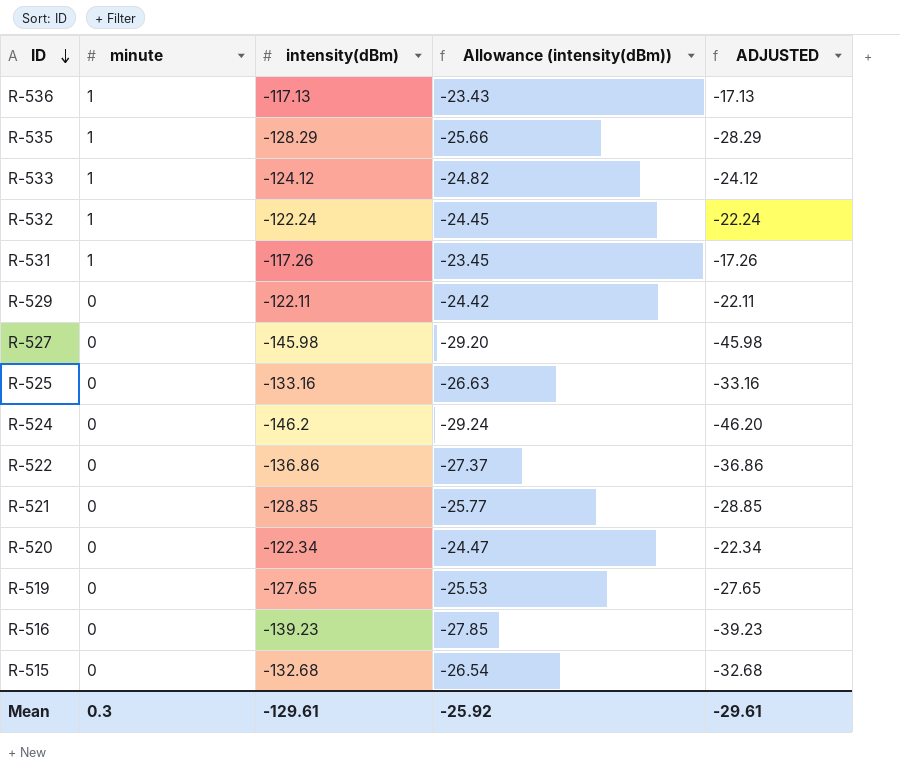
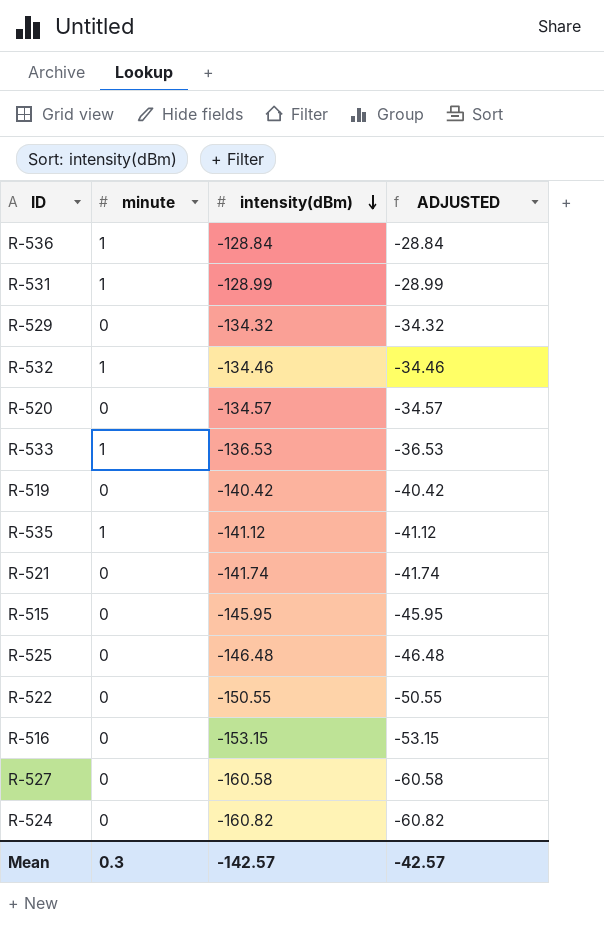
row order: ID descending -> intensity(dBm) descending
column Allowance (intensity(dBm)) | formula: [intensity(dBm)] * 0.2 -> none
R-536 | intensity(dBm): -117.13 -> -128.84
R-536 | ADJUSTED: -17.13 -> -28.84
R-531 | intensity(dBm): -117.26 -> -128.99
R-531 | ADJUSTED: -17.26 -> -28.99
R-529 | intensity(dBm): -122.11 -> -134.32
R-529 | ADJUSTED: -22.11 -> -34.32
R-532 | intensity(dBm): -122.24 -> -134.46
R-532 | ADJUSTED: -22.24 -> -34.46
R-520 | intensity(dBm): -122.34 -> -134.57
R-520 | ADJUSTED: -22.34 -> -34.57
R-533 | intensity(dBm): -124.12 -> -136.53
R-533 | ADJUSTED: -24.12 -> -36.53
R-519 | intensity(dBm): -127.65 -> -140.42
R-519 | ADJUSTED: -27.65 -> -40.42
R-535 | intensity(dBm): -128.29 -> -141.12
R-535 | ADJUSTED: -28.29 -> -41.12
R-521 | intensity(dBm): -128.85 -> -141.74
R-521 | ADJUSTED: -28.85 -> -41.74
R-515 | intensity(dBm): -132.68 -> -145.95
R-515 | ADJUSTED: -32.68 -> -45.95
R-525 | intensity(dBm): -133.16 -> -146.48
R-525 | ADJUSTED: -33.16 -> -46.48
R-522 | intensity(dBm): -136.86 -> -150.55
R-522 | ADJUSTED: -36.86 -> -50.55
R-516 | intensity(dBm): -139.23 -> -153.15
R-516 | ADJUSTED: -39.23 -> -53.15
R-527 | intensity(dBm): -145.98 -> -160.58
R-527 | ADJUSTED: -45.98 -> -60.58
R-524 | intensity(dBm): -146.2 -> -160.82
R-524 | ADJUSTED: -46.20 -> -60.82
Mean | intensity(dBm): -129.61 -> -142.57
Mean | ADJUSTED: -29.61 -> -42.57

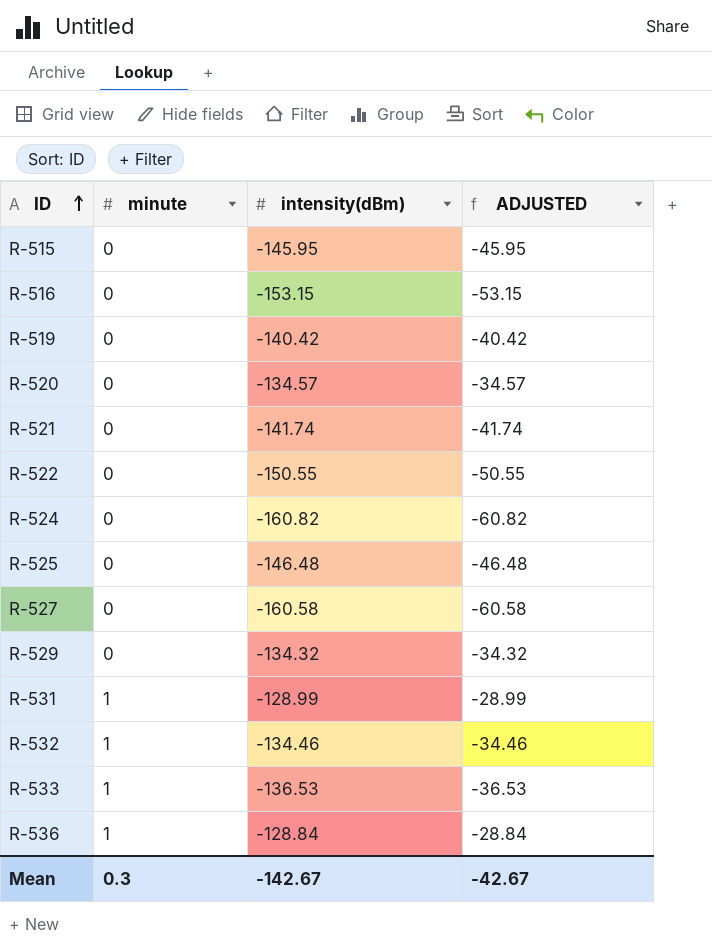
row order: intensity(dBm) descending -> ID ascending
row R-535: 1 | -141.12 | -41.12 -> none
Mean | intensity(dBm): -142.57 -> -142.67
Mean | ADJUSTED: -42.57 -> -42.67

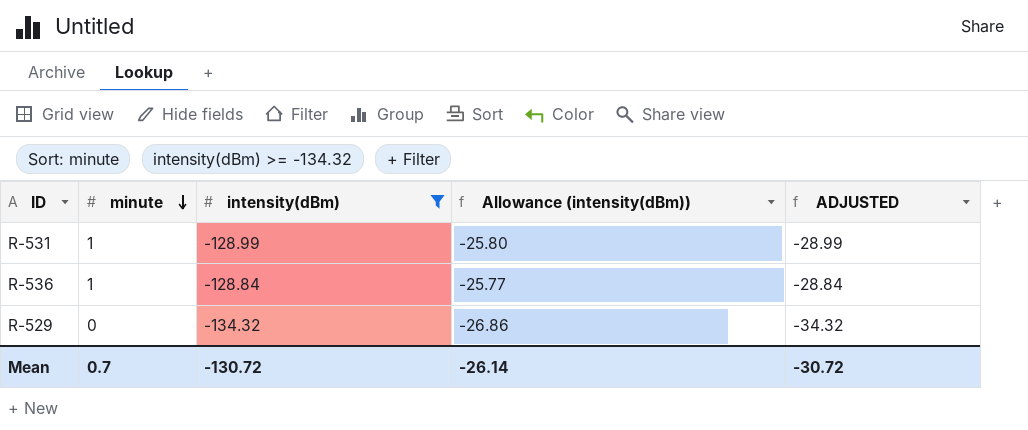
filter: none -> intensity(dBm) >= -134.32
row order: ID ascending -> minute descending
column Allowance (intensity(dBm)) | formula: none -> [intensity(dBm)] * 0.2
Mean | minute: 0.3 -> 0.7
Mean | intensity(dBm): -142.67 -> -130.72
Mean | ADJUSTED: -42.67 -> -30.72

